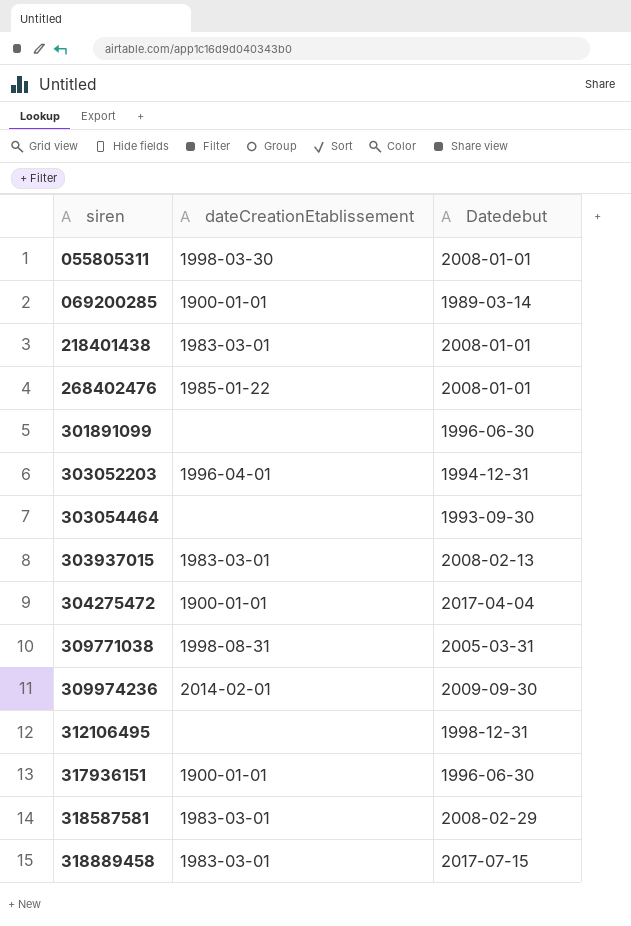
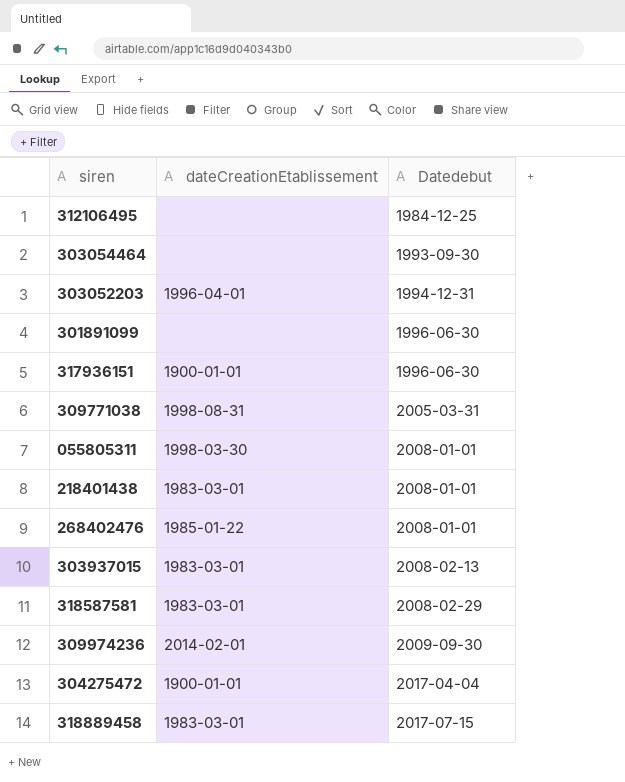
row order: siren ascending -> Datedebut ascending
row 069200285: 1900-01-01 | 1989-03-14 -> none
312106495 | Datedebut: 1998-12-31 -> 1984-12-25

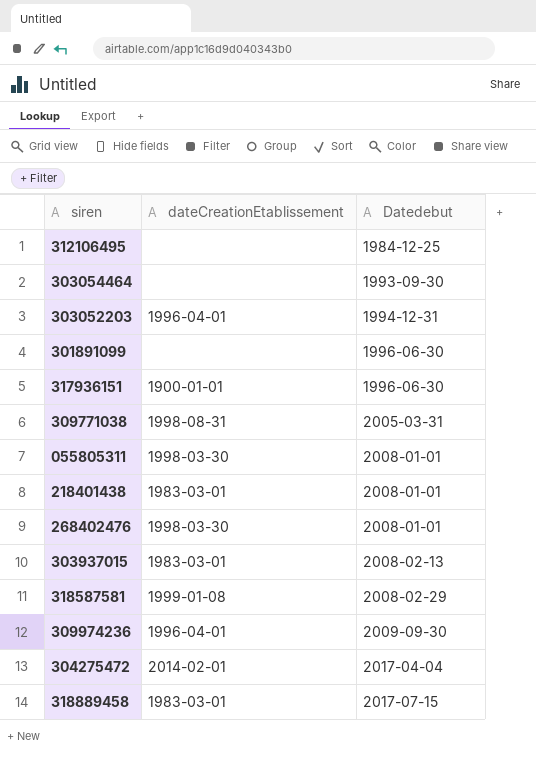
268402476 | dateCreationEtablissement: 1985-01-22 -> 1998-03-30
318587581 | dateCreationEtablissement: 1983-03-01 -> 1999-01-08
309974236 | dateCreationEtablissement: 2014-02-01 -> 1996-04-01
304275472 | dateCreationEtablissement: 1900-01-01 -> 2014-02-01

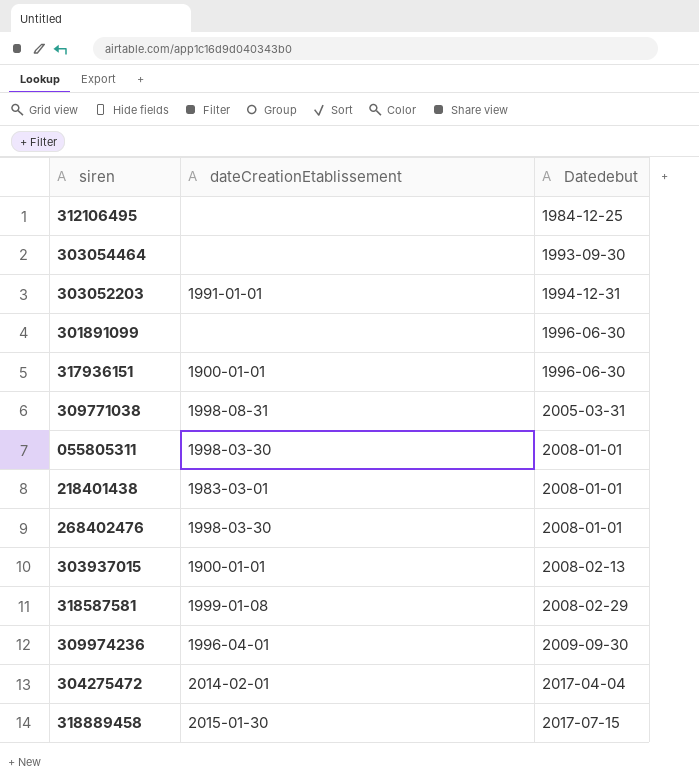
303052203 | dateCreationEtablissement: 1996-04-01 -> 1991-01-01
303937015 | dateCreationEtablissement: 1983-03-01 -> 1900-01-01
318889458 | dateCreationEtablissement: 1983-03-01 -> 2015-01-30

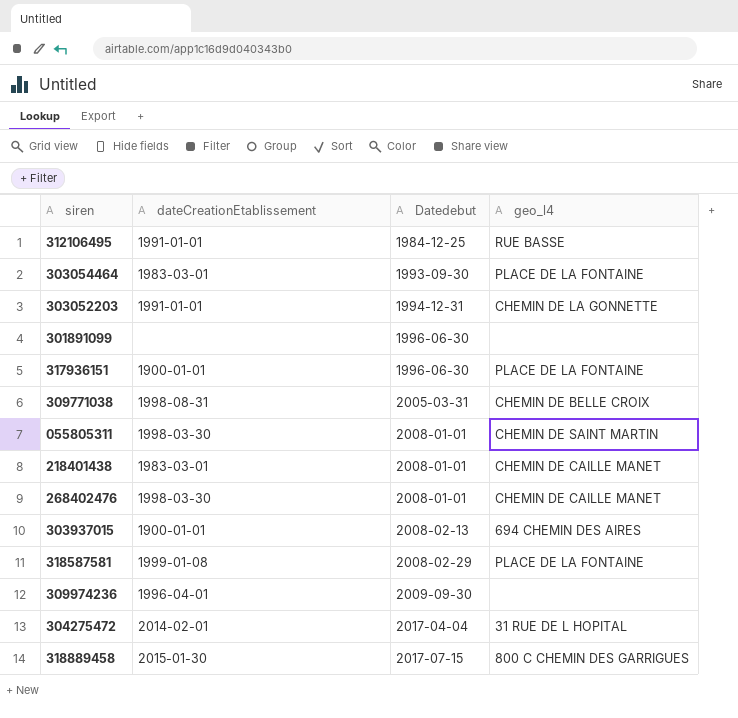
column geo_l4 | position: none -> 4
312106495 | dateCreationEtablissement: none -> 1991-01-01
303054464 | dateCreationEtablissement: none -> 1983-03-01

